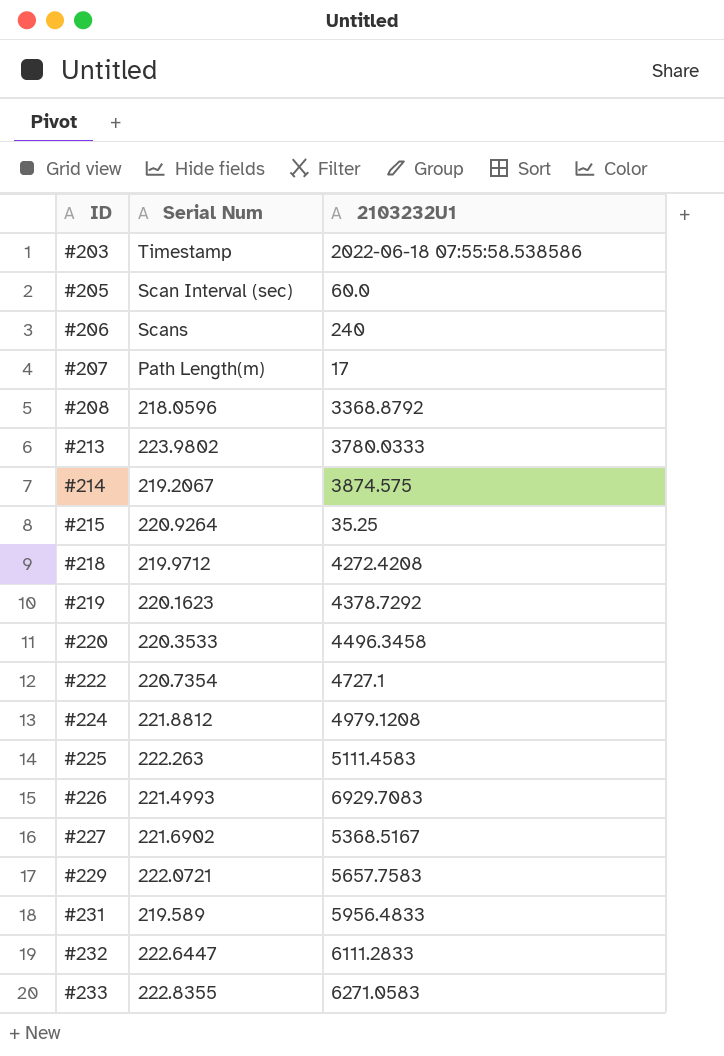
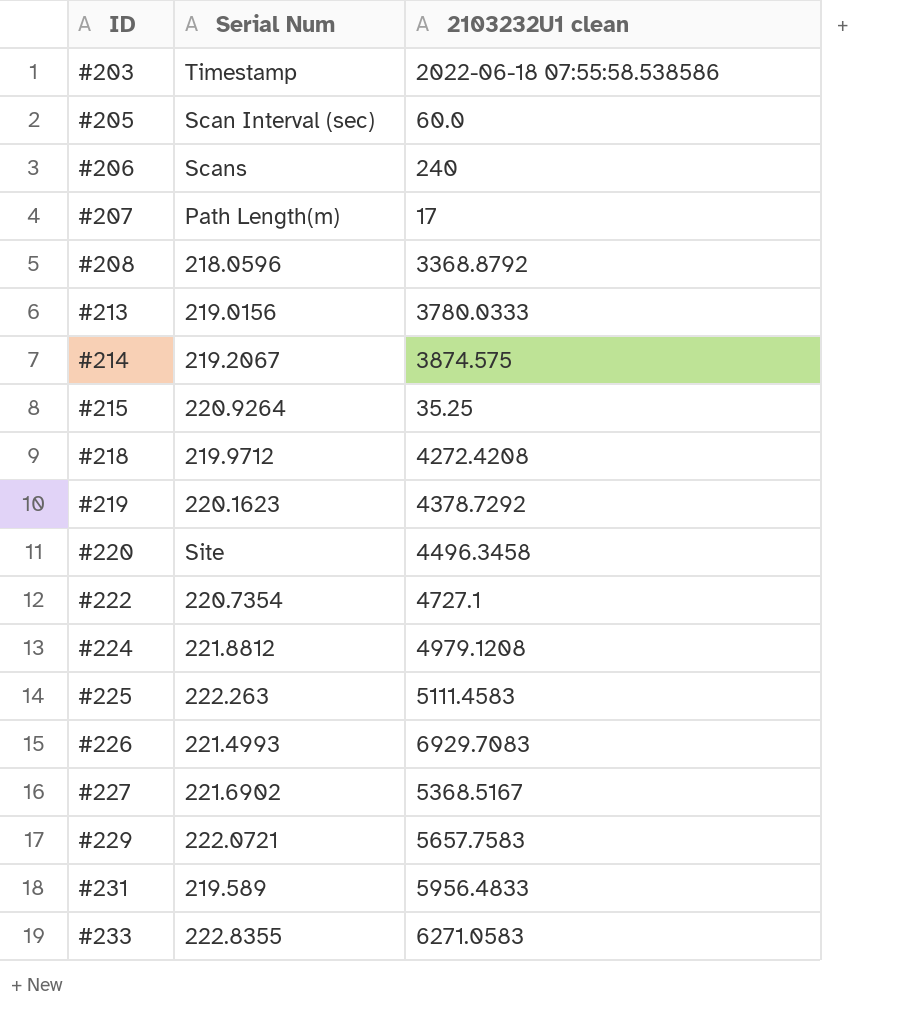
column name: 2103232U1 -> 2103232U1 clean
row #232: 222.6447 | 6111.2833 -> none
#213 | Serial Num: 223.9802 -> 219.0156
#220 | Serial Num: 220.3533 -> Site

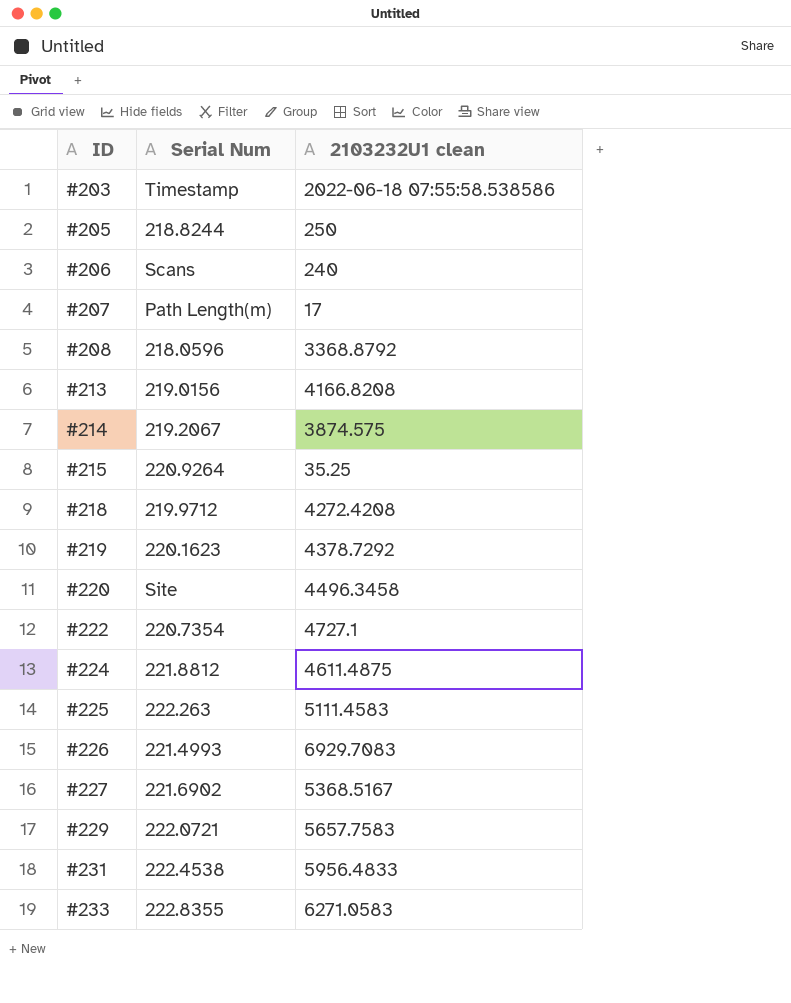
#205 | Serial Num: Scan Interval (sec) -> 218.8244
#205 | 2103232U1 clean: 60.0 -> 250
#213 | 2103232U1 clean: 3780.0333 -> 4166.8208
#224 | 2103232U1 clean: 4979.1208 -> 4611.4875
#231 | Serial Num: 219.589 -> 222.4538

